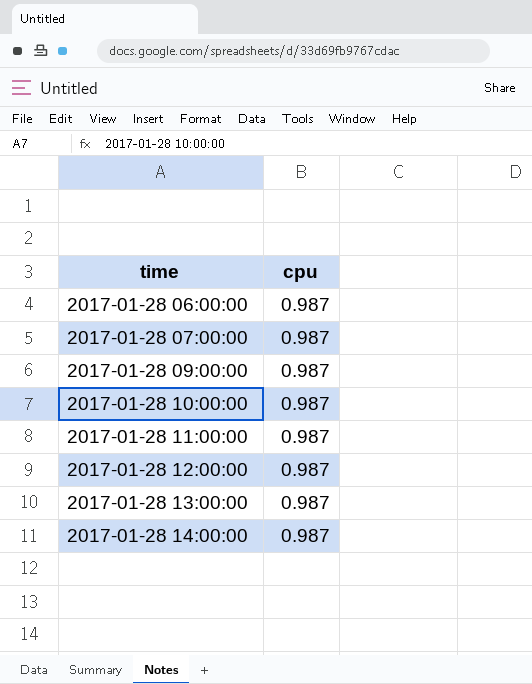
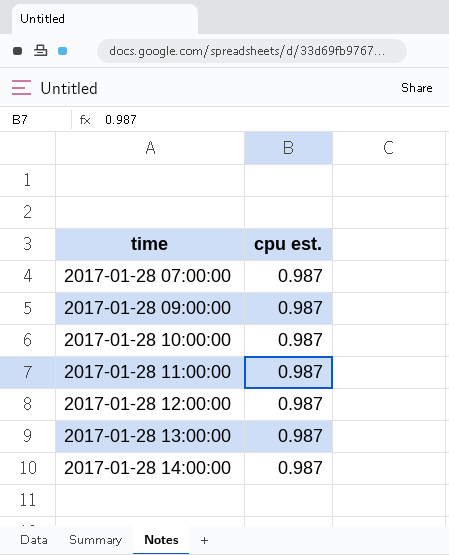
column name: cpu -> cpu est.
row 2017-01-28 06:00:00: 0.987 -> none

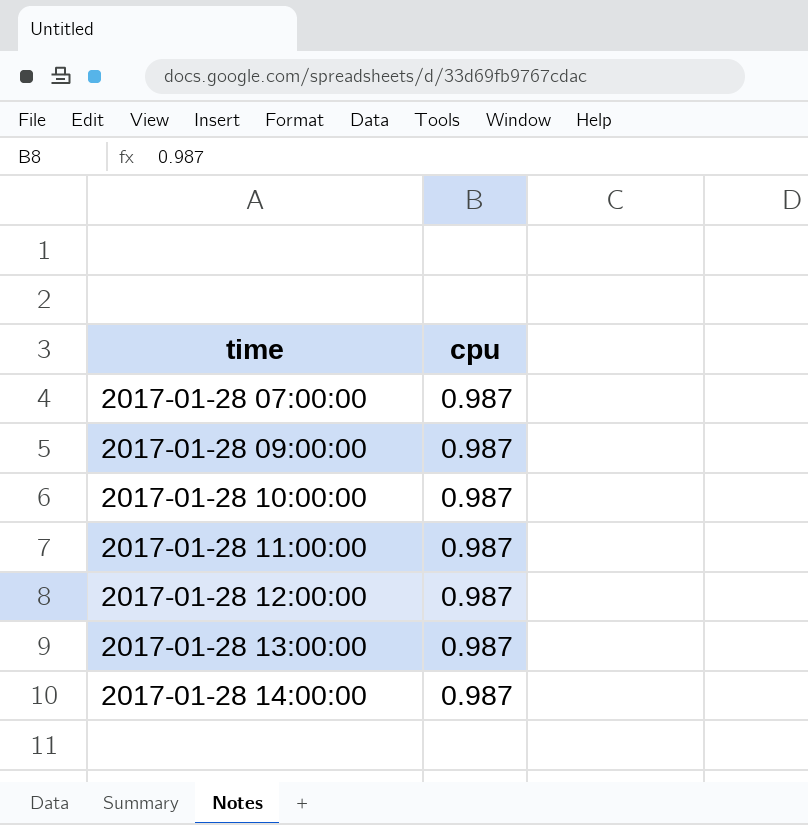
column name: cpu est. -> cpu

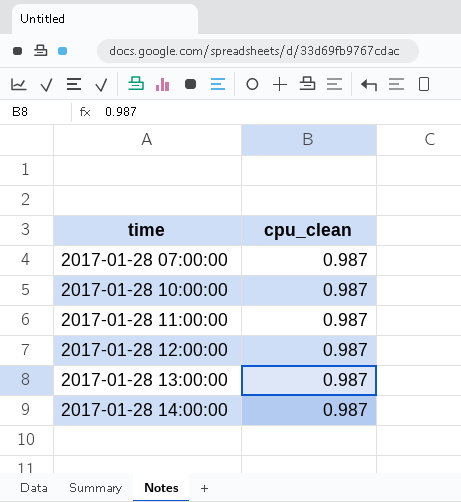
column name: cpu -> cpu_clean
row 2017-01-28 09:00:00: 0.987 -> none

